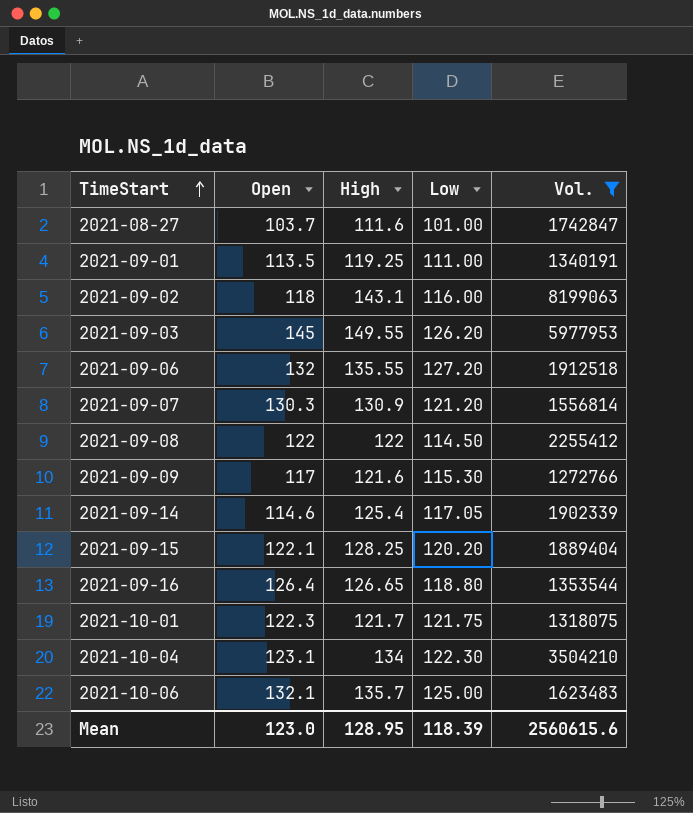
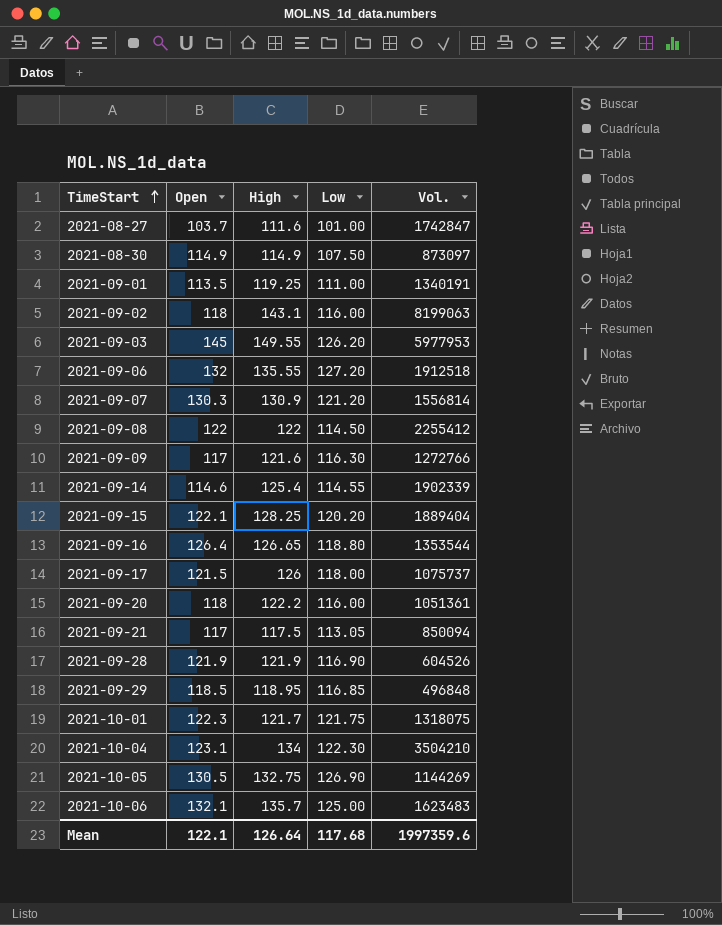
filter: Vol. >= 1272766 -> none
2021-09-09 | Low: 115.30 -> 116.30
2021-09-14 | Low: 117.05 -> 114.55
Mean | Open: 123.0 -> 122.1
Mean | High: 128.95 -> 126.64
Mean | Low: 118.39 -> 117.68
Mean | Vol.: 2560615.6 -> 1997359.6

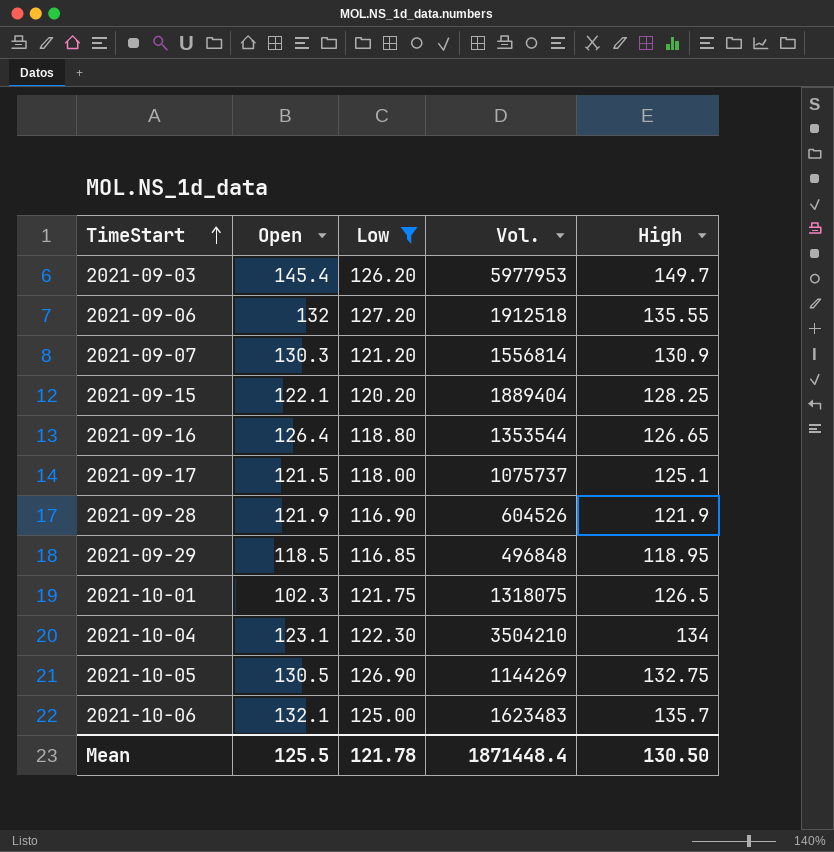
filter: none -> Low >= 116.85
column High | position: 3 -> 5
2021-09-03 | Open: 145 -> 145.4
2021-09-03 | High: 149.55 -> 149.7
2021-09-17 | High: 126 -> 125.1
2021-10-01 | Open: 122.3 -> 102.3
2021-10-01 | High: 121.7 -> 126.5
Mean | Open: 122.1 -> 125.5
Mean | Low: 117.68 -> 121.78
Mean | Vol.: 1997359.6 -> 1871448.4
Mean | High: 126.64 -> 130.50

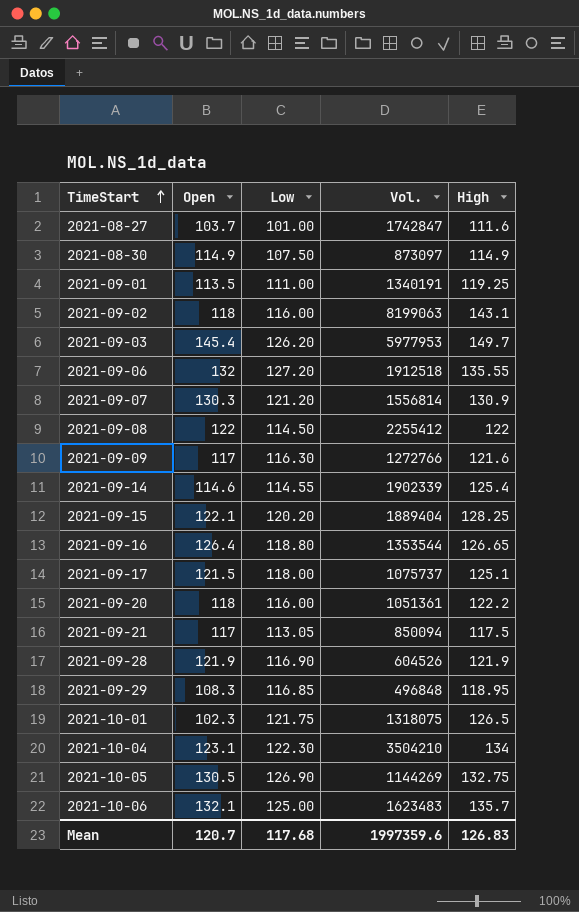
filter: Low >= 116.85 -> none
2021-09-29 | Open: 118.5 -> 108.3
Mean | Open: 125.5 -> 120.7
Mean | Low: 121.78 -> 117.68
Mean | Vol.: 1871448.4 -> 1997359.6
Mean | High: 130.50 -> 126.83

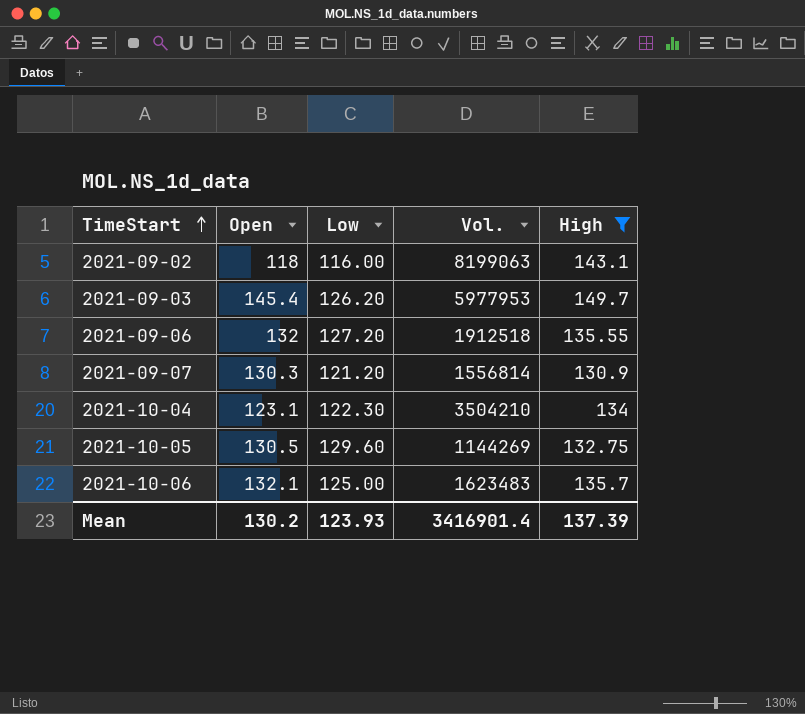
filter: none -> High >= 130.9
2021-10-05 | Low: 126.90 -> 129.60
Mean | Open: 120.7 -> 130.2
Mean | Low: 117.68 -> 123.93
Mean | Vol.: 1997359.6 -> 3416901.4
Mean | High: 126.83 -> 137.39

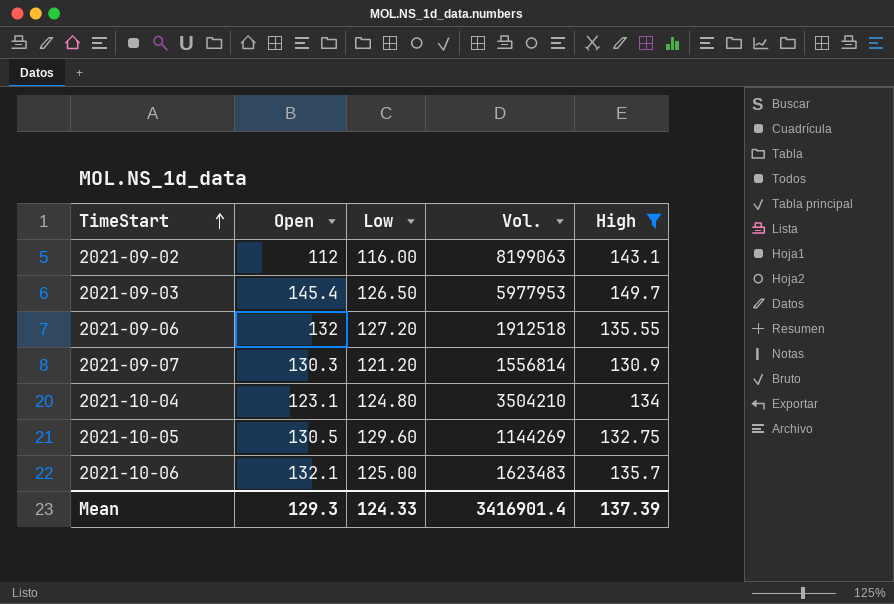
2021-09-02 | Open: 118 -> 112
2021-09-03 | Low: 126.20 -> 126.50
2021-10-04 | Low: 122.30 -> 124.80
Mean | Open: 130.2 -> 129.3
Mean | Low: 123.93 -> 124.33

